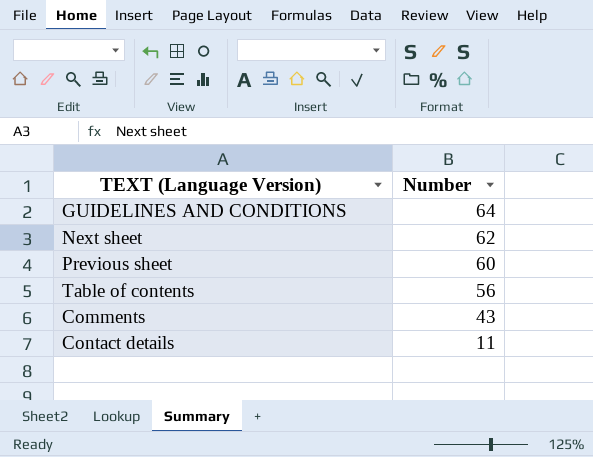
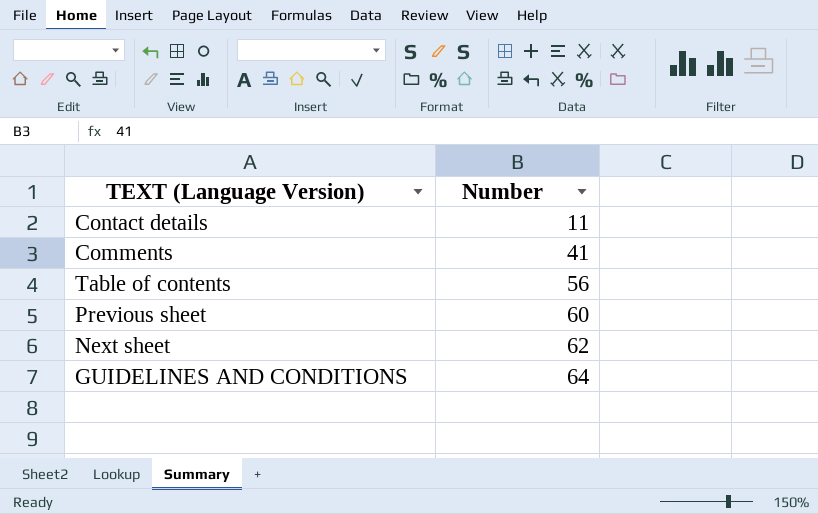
row order: Number descending -> Number ascending
Comments | Number: 43 -> 41

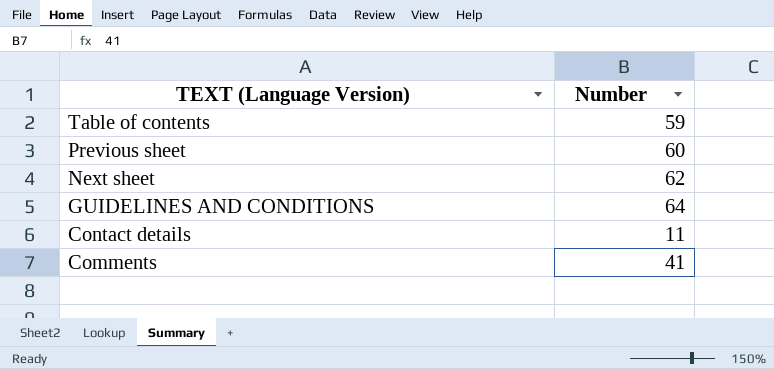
row order: Number ascending -> TEXT (Language Version) descending
Table of contents | Number: 56 -> 59

